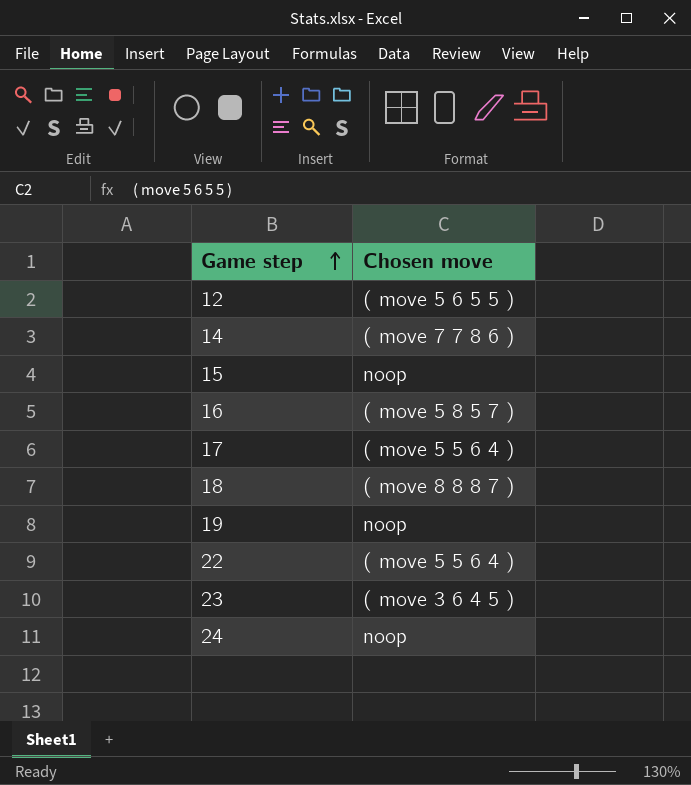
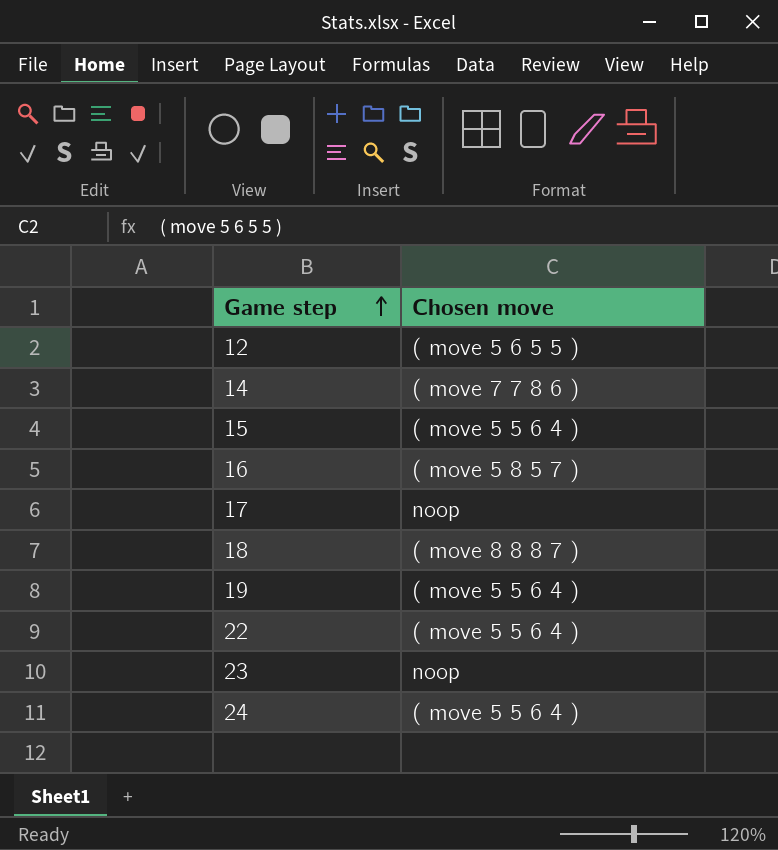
15 | Chosen move: noop -> ( move 5 5 6 4 )
17 | Chosen move: ( move 5 5 6 4 ) -> noop
19 | Chosen move: noop -> ( move 5 5 6 4 )
23 | Chosen move: ( move 3 6 4 5 ) -> noop
24 | Chosen move: noop -> ( move 5 5 6 4 )

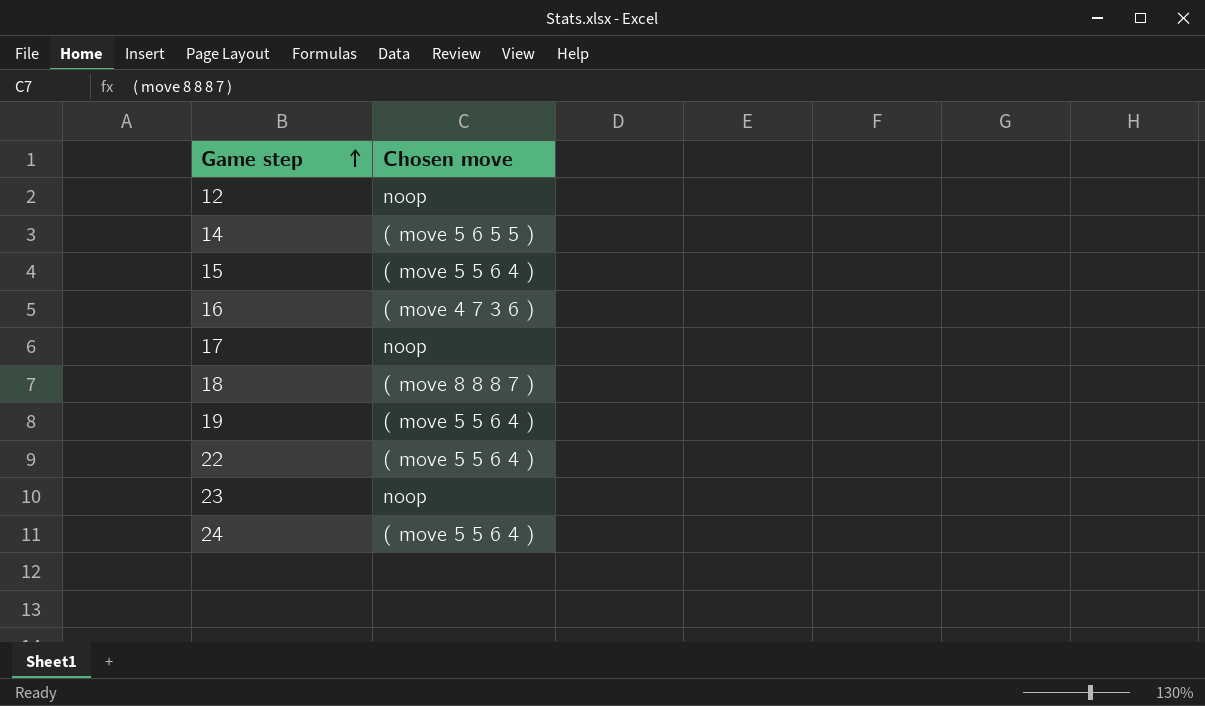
12 | Chosen move: ( move 5 6 5 5 ) -> noop
14 | Chosen move: ( move 7 7 8 6 ) -> ( move 5 6 5 5 )
16 | Chosen move: ( move 5 8 5 7 ) -> ( move 4 7 3 6 )

